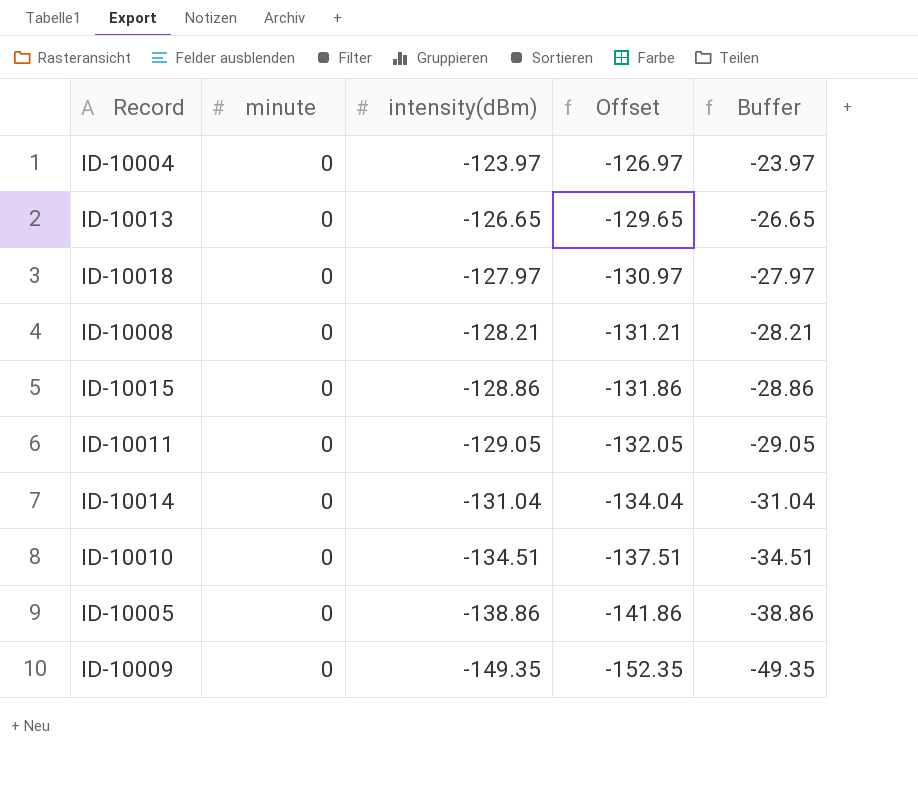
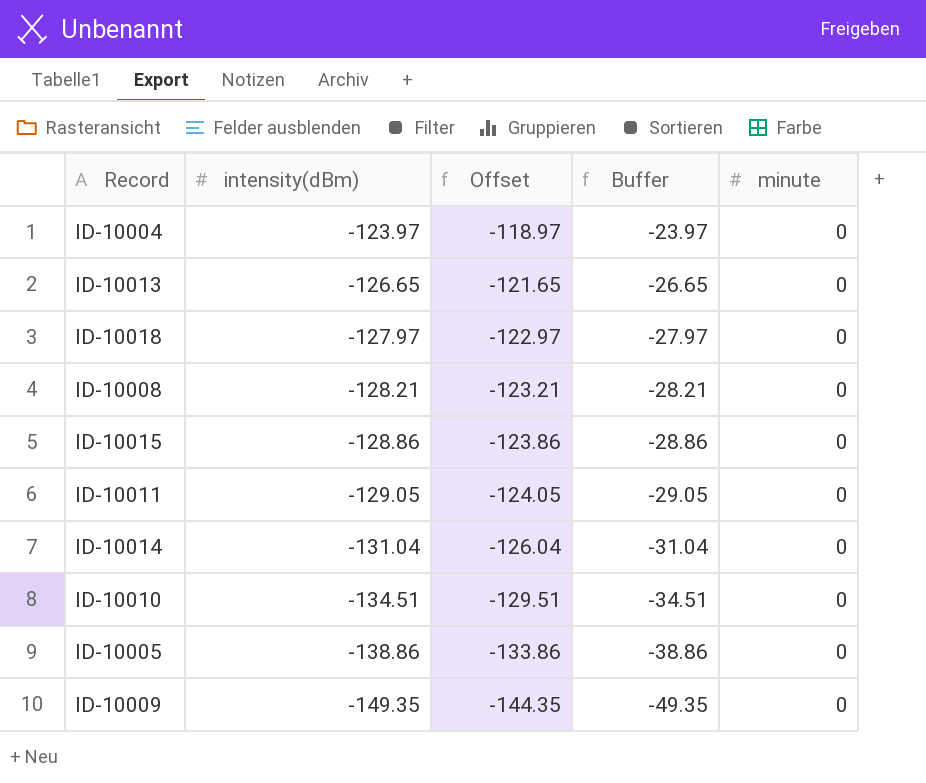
column Offset | formula: [intensity(dBm)] - 3 -> [intensity(dBm)] + 5
column minute | position: 2 -> 5

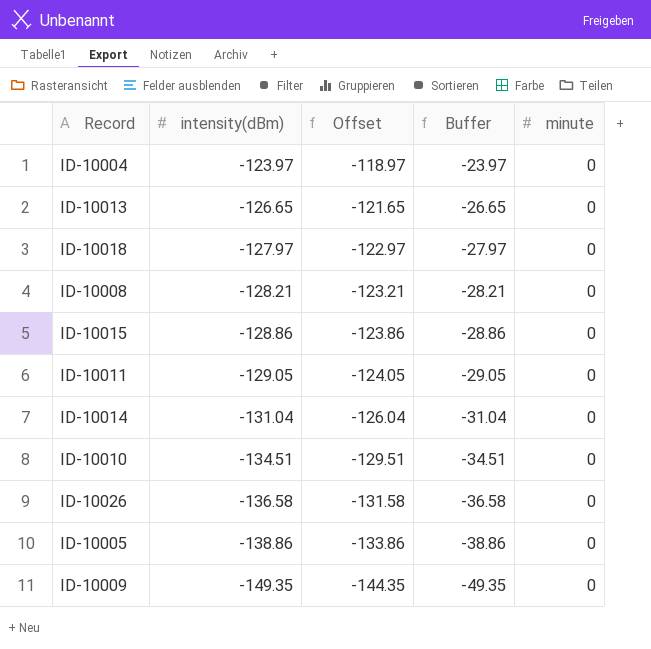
row ID-10026: none -> -136.58 | -131.58 | -36.58 | 0

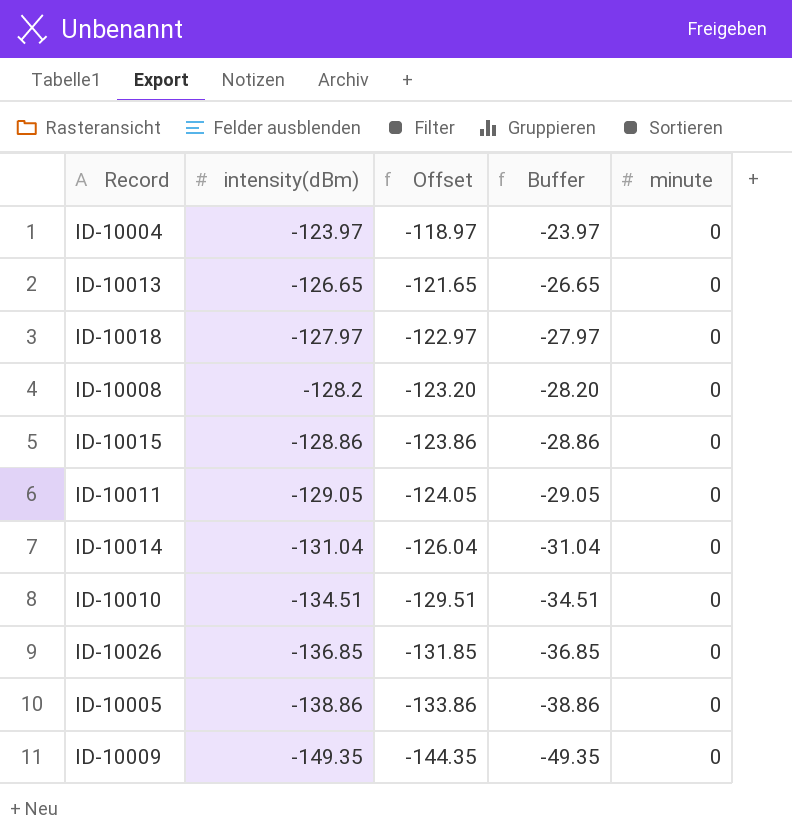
ID-10008 | intensity(dBm): -128.21 -> -128.2
ID-10008 | Offset: -123.21 -> -123.20
ID-10008 | Buffer: -28.21 -> -28.20
ID-10026 | intensity(dBm): -136.58 -> -136.85
ID-10026 | Offset: -131.58 -> -131.85
ID-10026 | Buffer: -36.58 -> -36.85

